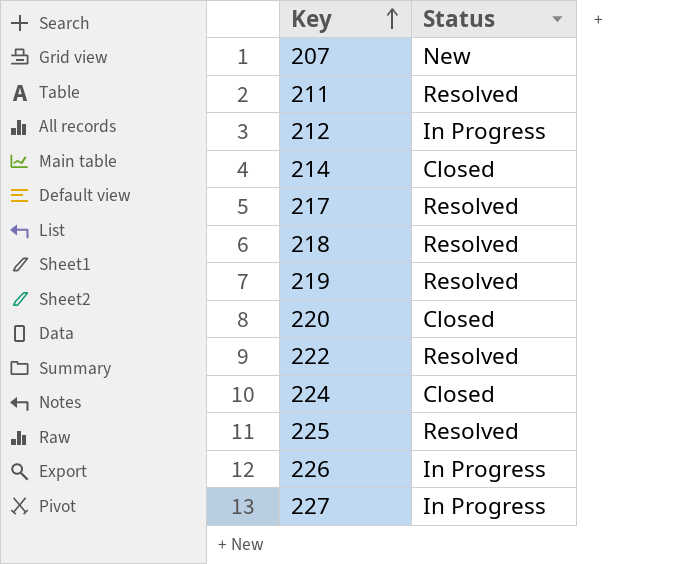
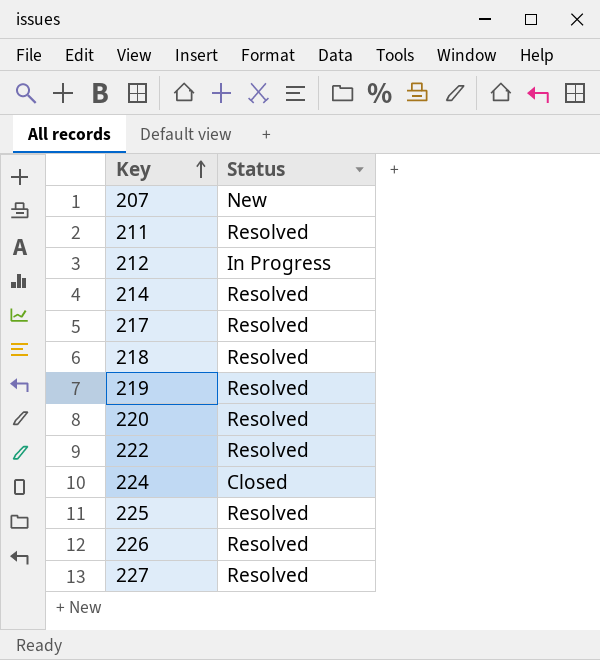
214 | Status: Closed -> Resolved
220 | Status: Closed -> Resolved
226 | Status: In Progress -> Resolved
227 | Status: In Progress -> Resolved

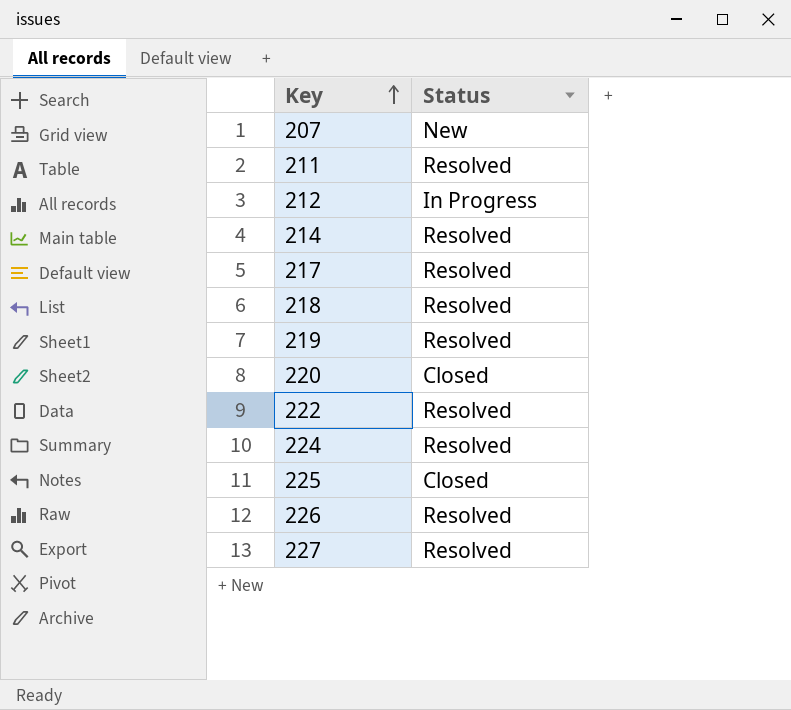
220 | Status: Resolved -> Closed
224 | Status: Closed -> Resolved
225 | Status: Resolved -> Closed

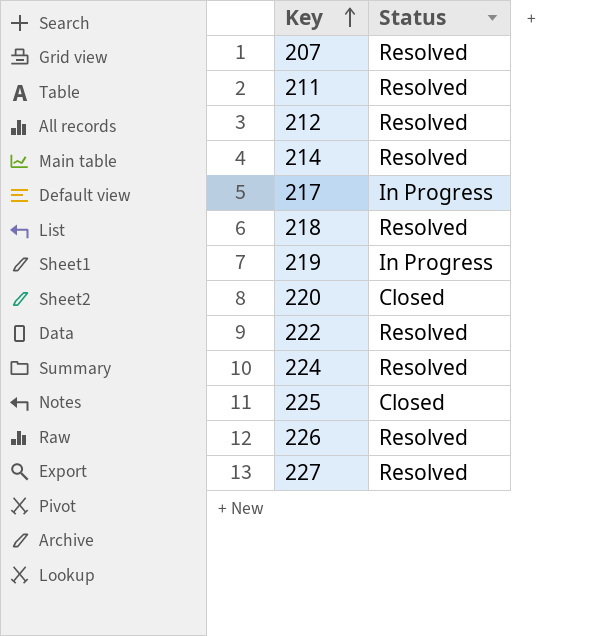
207 | Status: New -> Resolved
212 | Status: In Progress -> Resolved
217 | Status: Resolved -> In Progress
219 | Status: Resolved -> In Progress

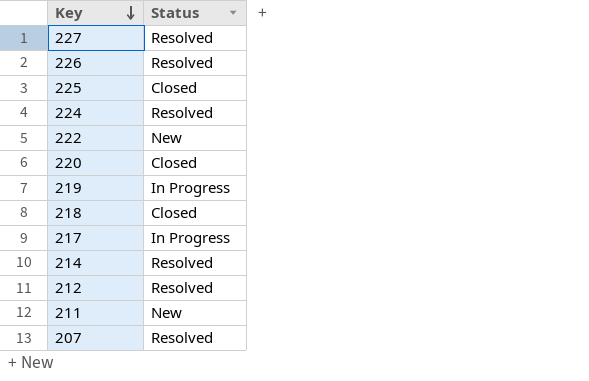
row order: Key ascending -> Key descending
222 | Status: Resolved -> New
218 | Status: Resolved -> Closed
211 | Status: Resolved -> New

